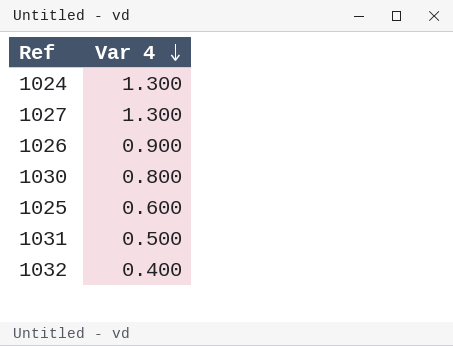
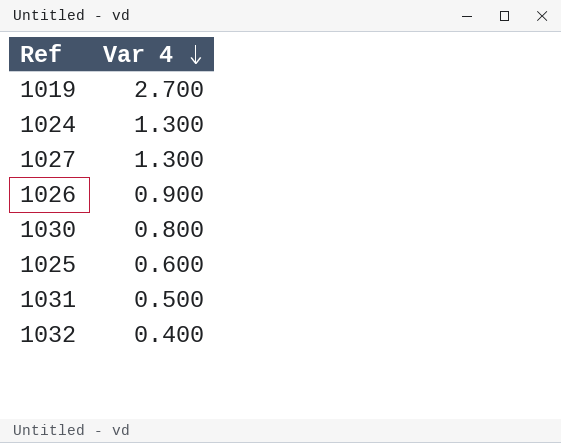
row 1019: none -> 2.700

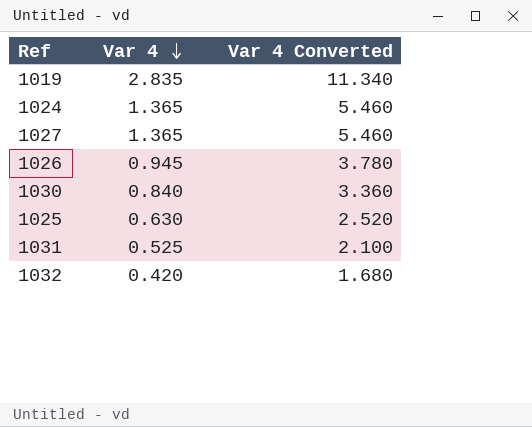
column Var 4 Converted | formula: none -> [Var 4] * 4
1019 | Var 4: 2.700 -> 2.835
1024 | Var 4: 1.300 -> 1.365
1027 | Var 4: 1.300 -> 1.365
1026 | Var 4: 0.900 -> 0.945
1030 | Var 4: 0.800 -> 0.840
1025 | Var 4: 0.600 -> 0.630
1031 | Var 4: 0.500 -> 0.525
1032 | Var 4: 0.400 -> 0.420

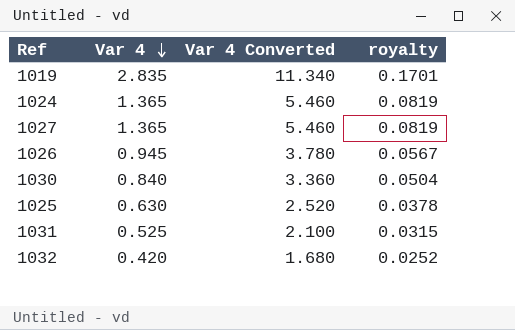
column royalty | formula: none -> [Var 4] * 0.06

